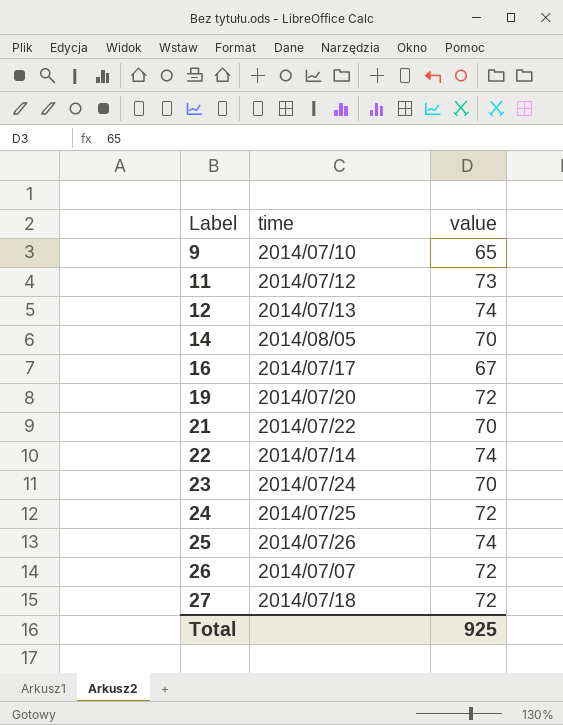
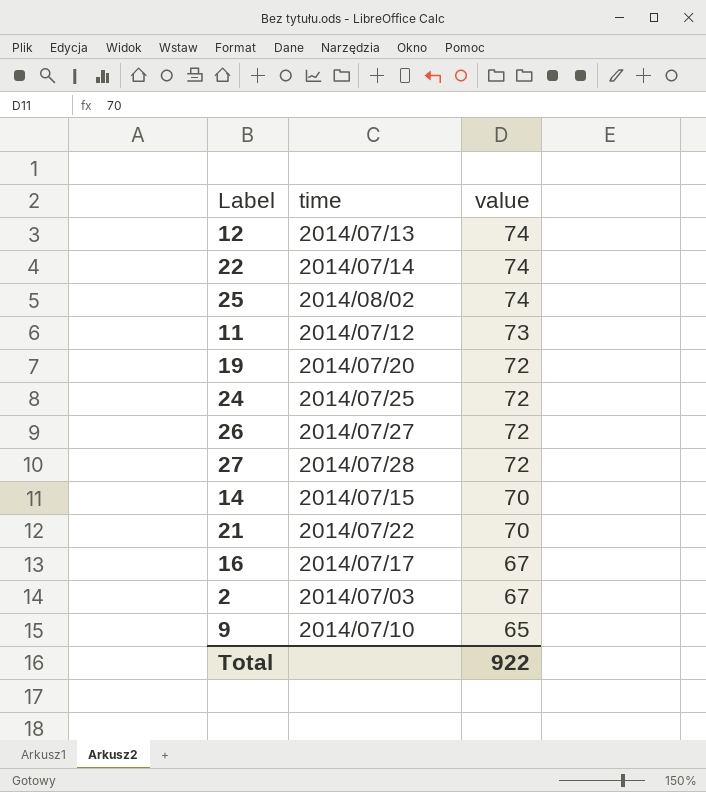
row order: Label ascending -> value descending
row 23: 2014/07/24 | 70 -> none
25 | time: 2014/07/26 -> 2014/08/02
26 | time: 2014/07/07 -> 2014/07/27
27 | time: 2014/07/18 -> 2014/07/28
14 | time: 2014/08/05 -> 2014/07/15
row 2: none -> 2014/07/03 | 67
Total | value: 925 -> 922

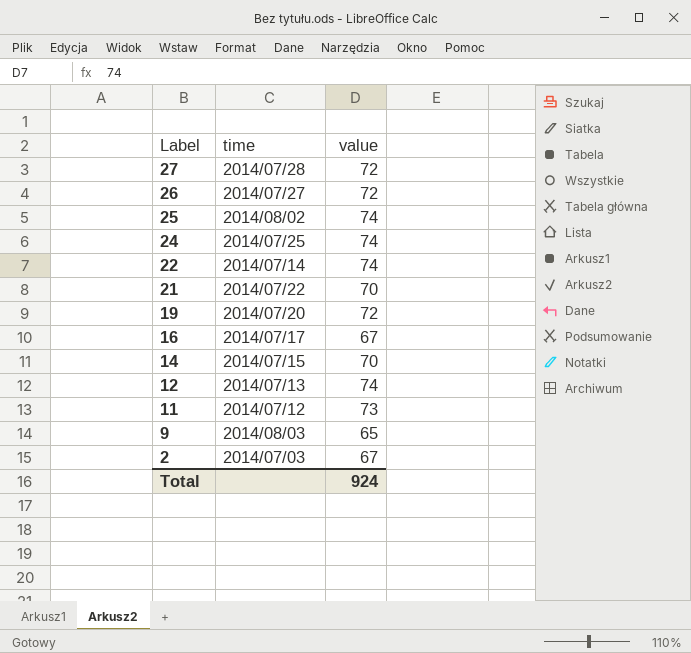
row order: value descending -> Label descending
24 | value: 72 -> 74
9 | time: 2014/07/10 -> 2014/08/03
Total | value: 922 -> 924

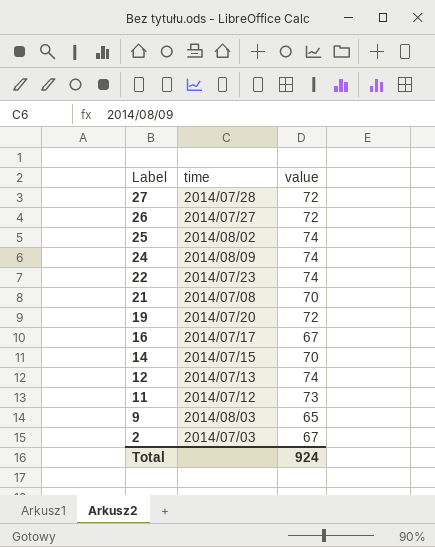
24 | time: 2014/07/25 -> 2014/08/09
22 | time: 2014/07/14 -> 2014/07/23
21 | time: 2014/07/22 -> 2014/07/08

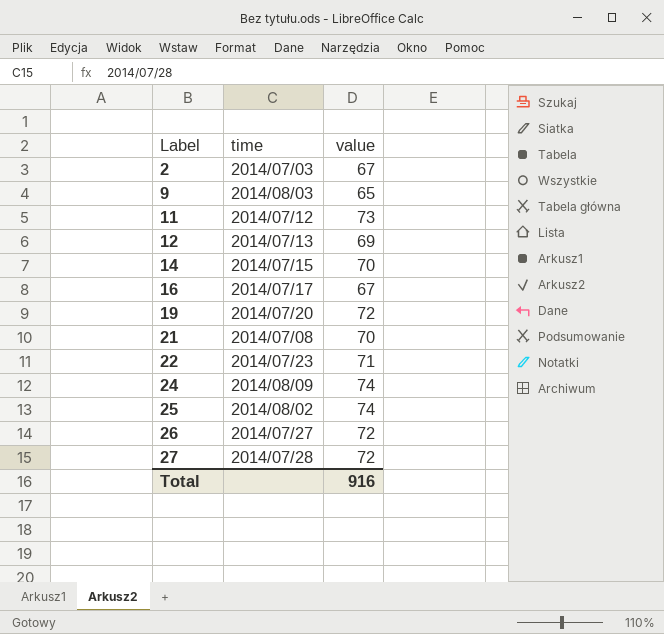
row order: Label descending -> Label ascending
12 | value: 74 -> 69
22 | value: 74 -> 71
Total | value: 924 -> 916

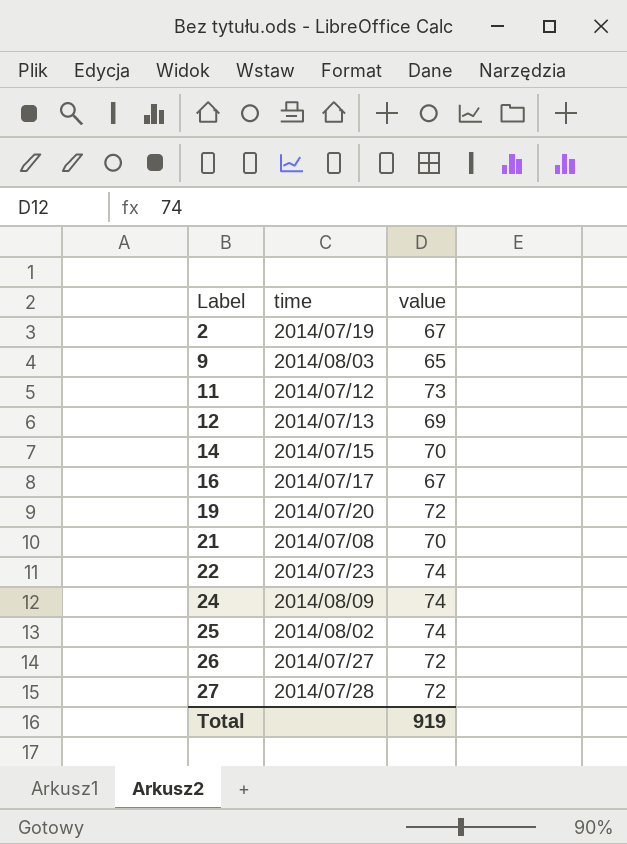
2 | time: 2014/07/03 -> 2014/07/19
22 | value: 71 -> 74
Total | value: 916 -> 919

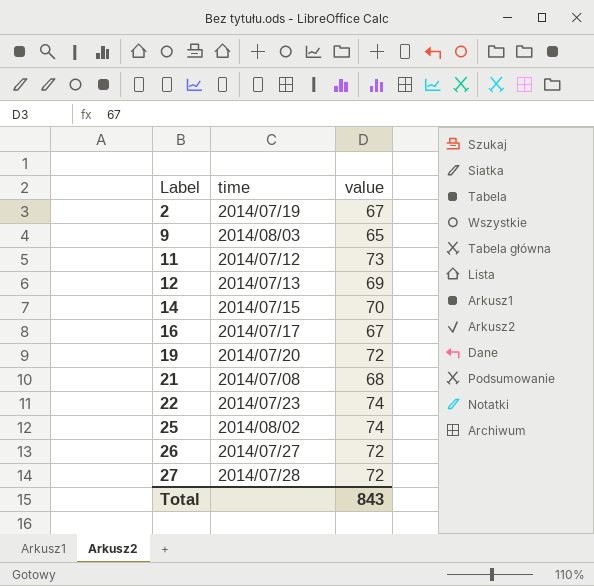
row 24: 2014/08/09 | 74 -> none
21 | value: 70 -> 68
Total | value: 919 -> 843

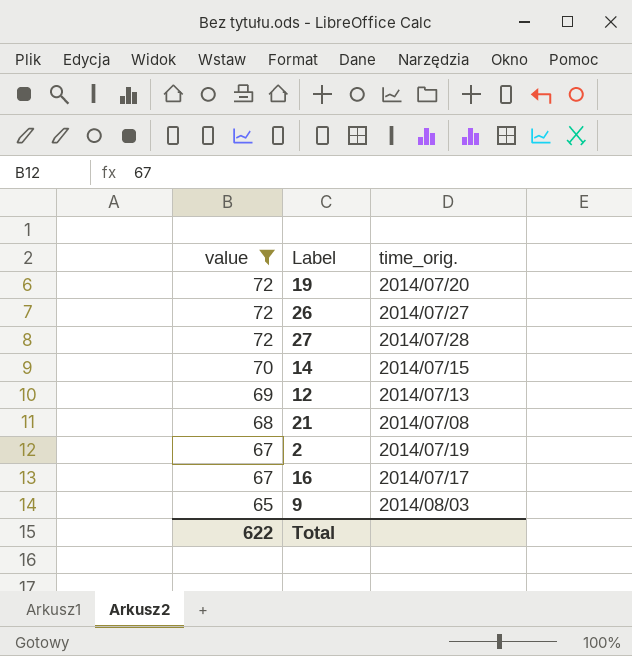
filter: none -> value <= 72
row order: Label ascending -> value descending
column value | position: 3 -> 1
column name: time -> time_orig.
Total | value: 843 -> 622

